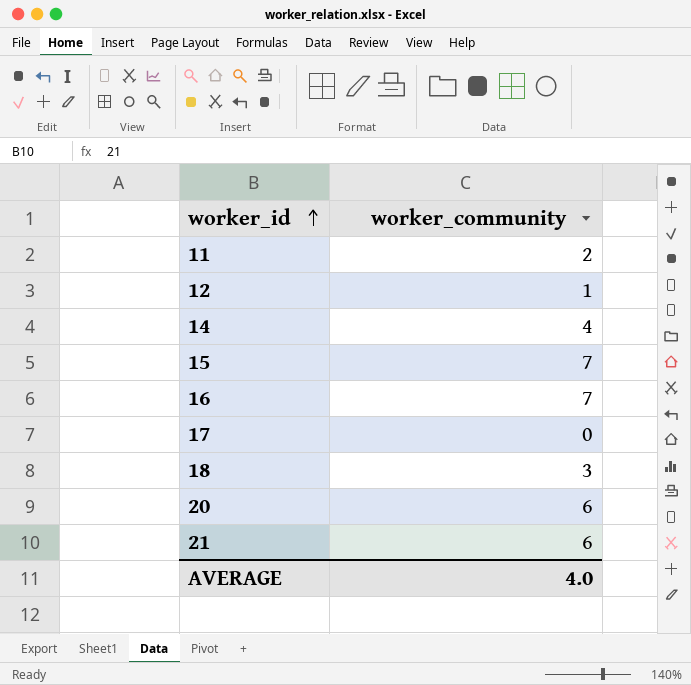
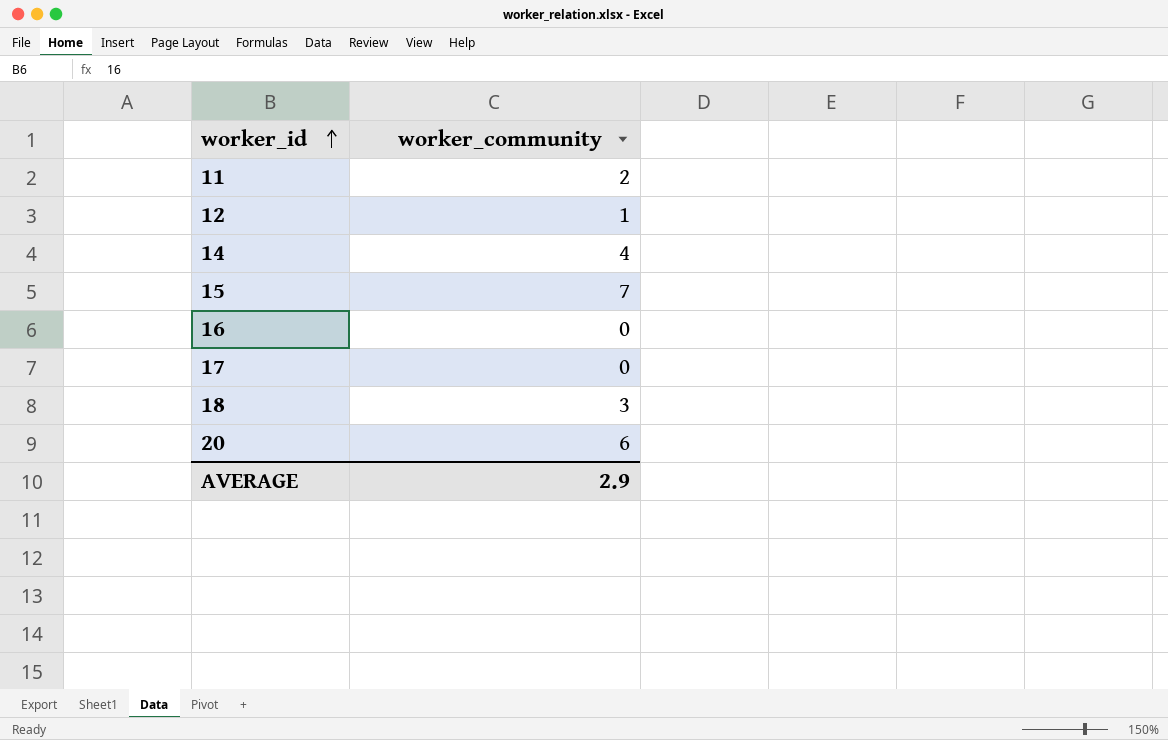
row 21: 6 -> none
16 | worker_community: 7 -> 0
AVERAGE | worker_community: 4.0 -> 2.9

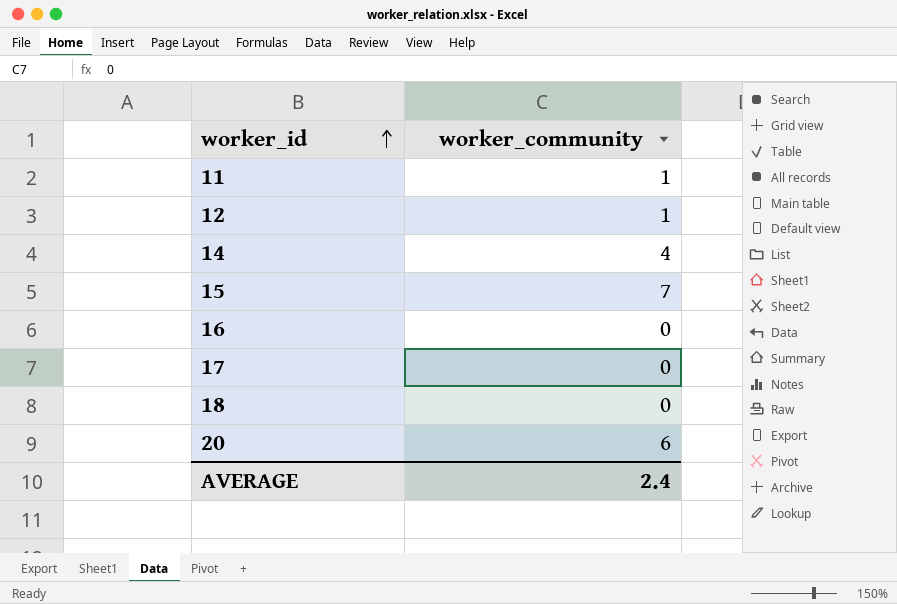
11 | worker_community: 2 -> 1
18 | worker_community: 3 -> 0
AVERAGE | worker_community: 2.9 -> 2.4

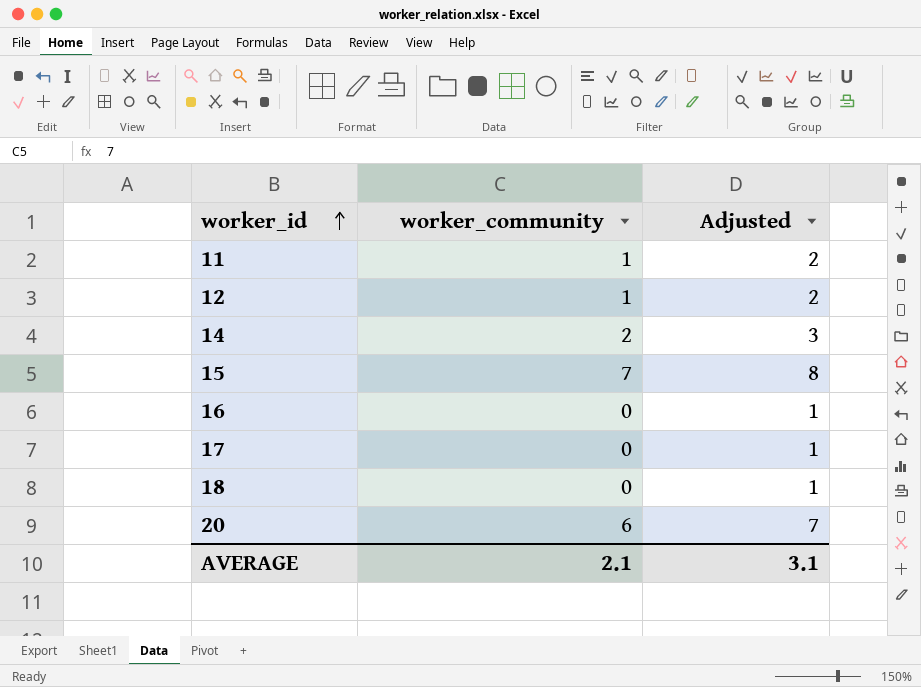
column Adjusted | formula: none -> [worker_community] + 1
14 | worker_community: 4 -> 2
AVERAGE | worker_community: 2.4 -> 2.1

